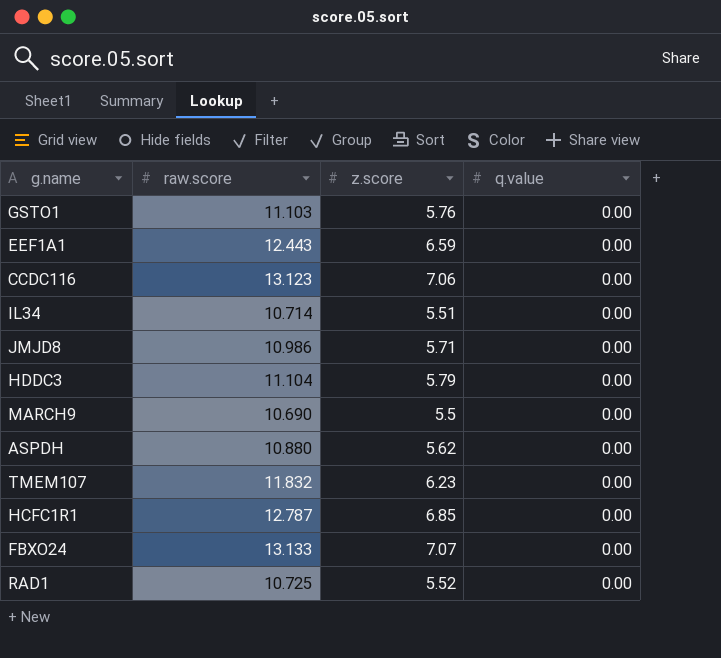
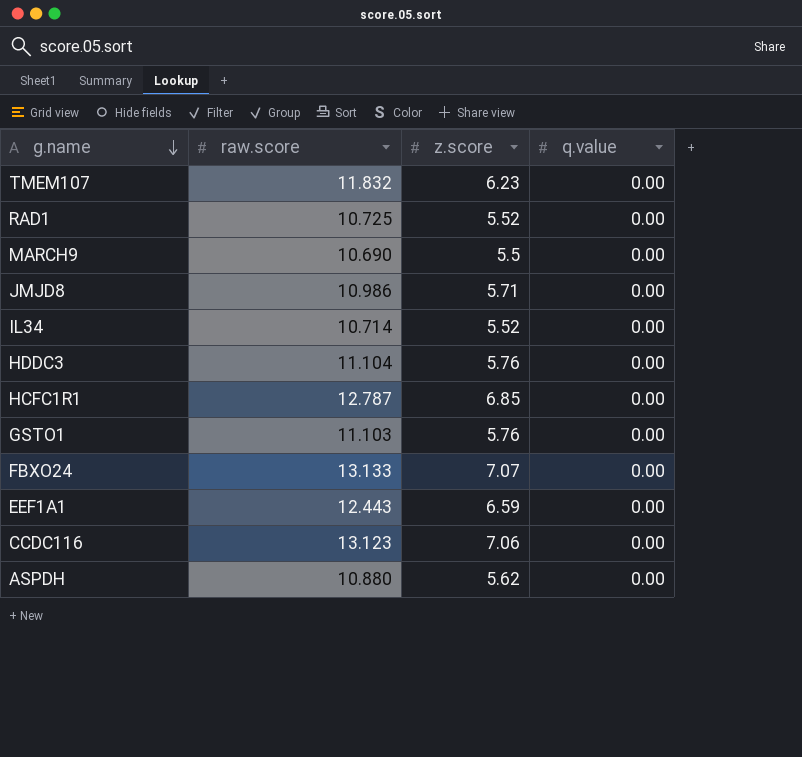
row order: none -> g.name descending
IL34 | z.score: 5.51 -> 5.52
HDDC3 | z.score: 5.79 -> 5.76

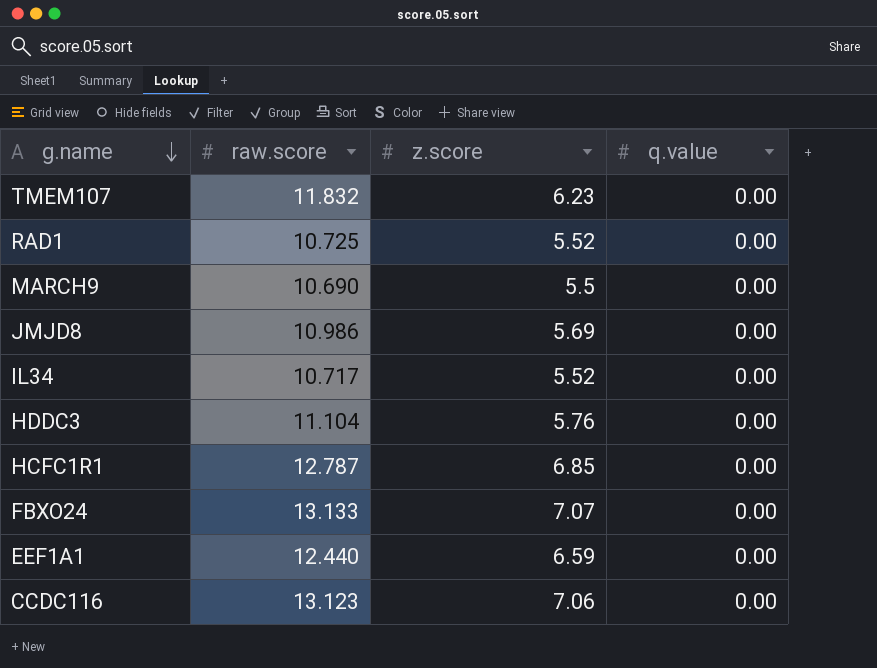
row GSTO1: 11.103 | 5.76 | 0.00 -> none
row ASPDH: 10.880 | 5.62 | 0.00 -> none
JMJD8 | z.score: 5.71 -> 5.69
IL34 | raw.score: 10.714 -> 10.717
EEF1A1 | raw.score: 12.443 -> 12.440

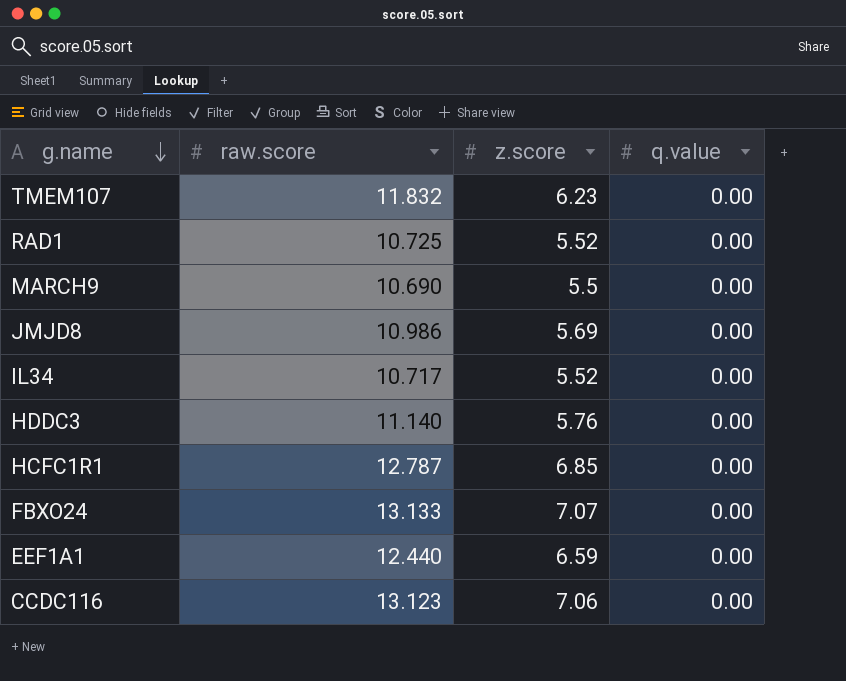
HDDC3 | raw.score: 11.104 -> 11.140

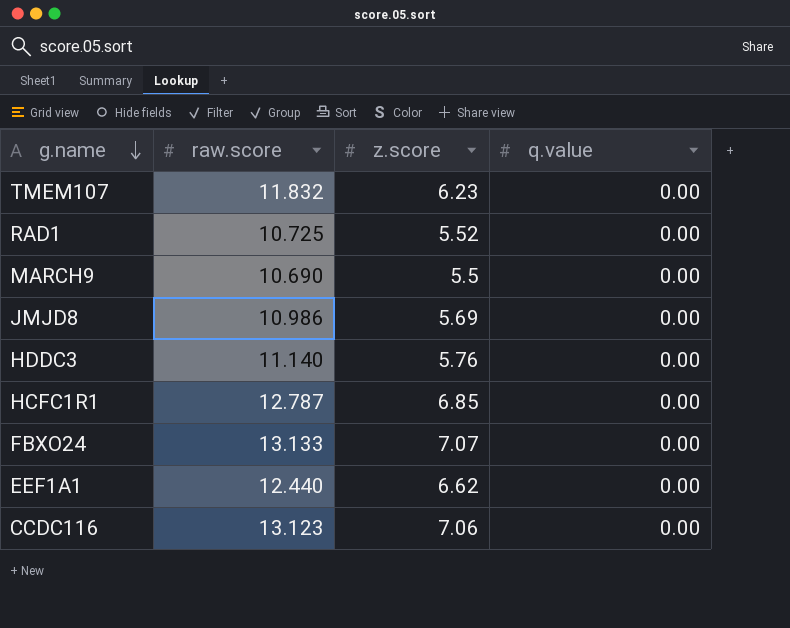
row IL34: 10.717 | 5.52 | 0.00 -> none
EEF1A1 | z.score: 6.59 -> 6.62

